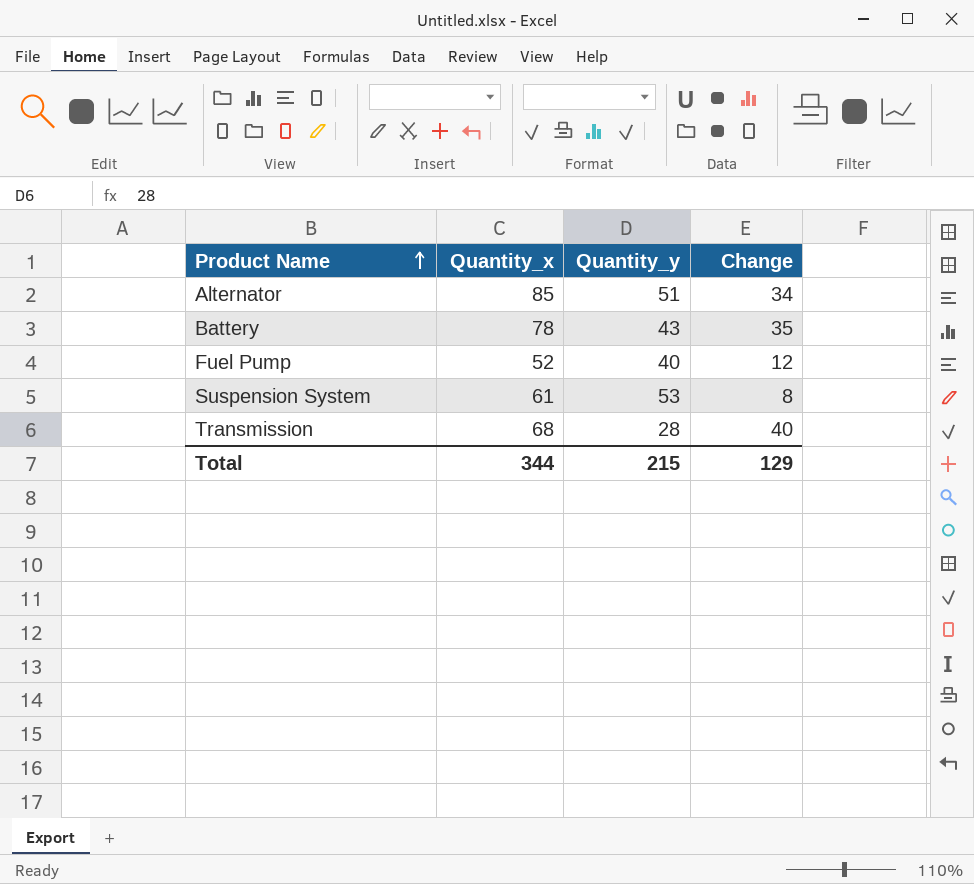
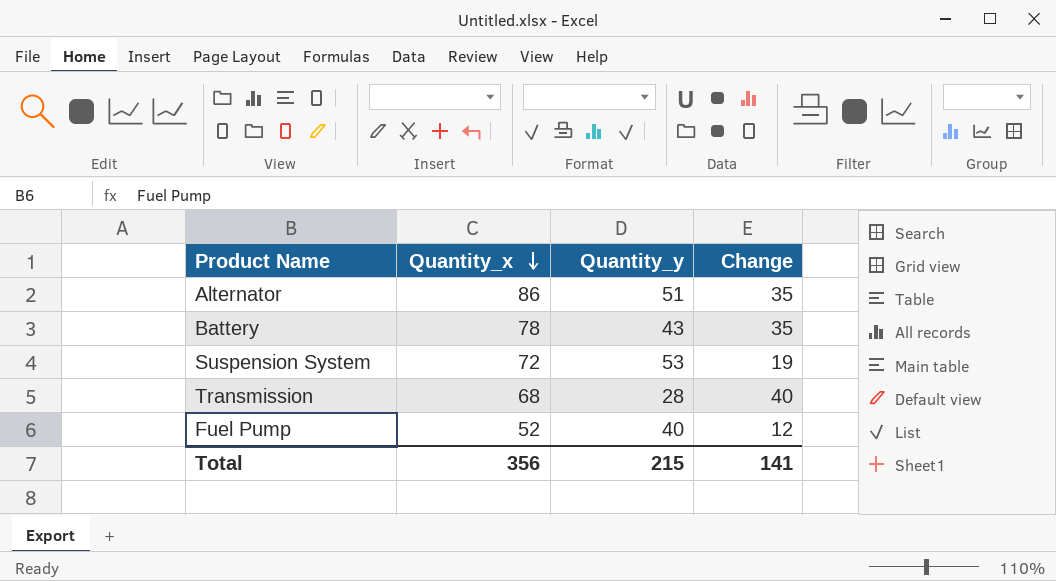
row order: Product Name ascending -> Quantity_x descending
Alternator | Quantity_x: 85 -> 86
Alternator | Change: 34 -> 35
Suspension System | Quantity_x: 61 -> 72
Suspension System | Change: 8 -> 19
Total | Quantity_x: 344 -> 356
Total | Change: 129 -> 141

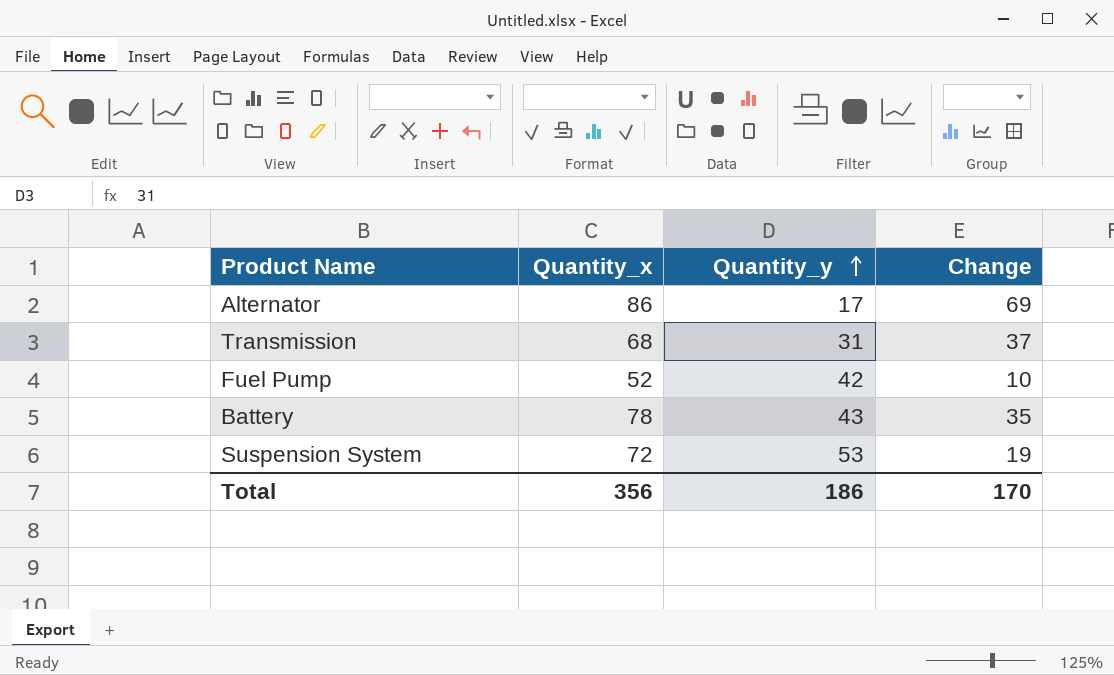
row order: Quantity_x descending -> Quantity_y ascending
Alternator | Quantity_y: 51 -> 17
Alternator | Change: 35 -> 69
Transmission | Quantity_y: 28 -> 31
Transmission | Change: 40 -> 37
Fuel Pump | Quantity_y: 40 -> 42
Fuel Pump | Change: 12 -> 10
Total | Quantity_y: 215 -> 186
Total | Change: 141 -> 170

